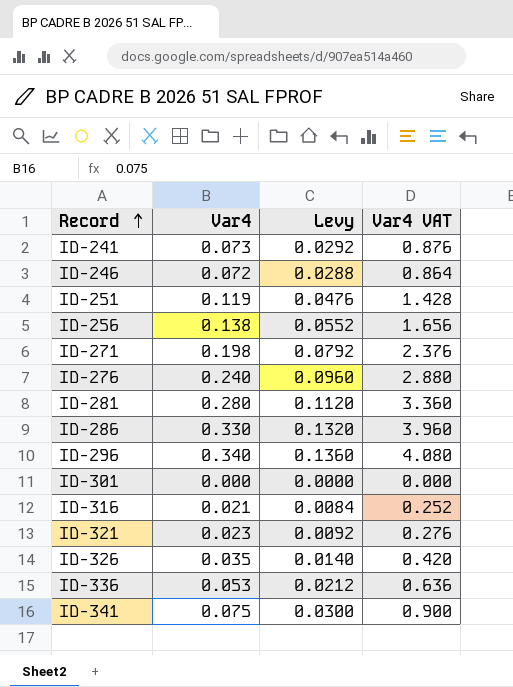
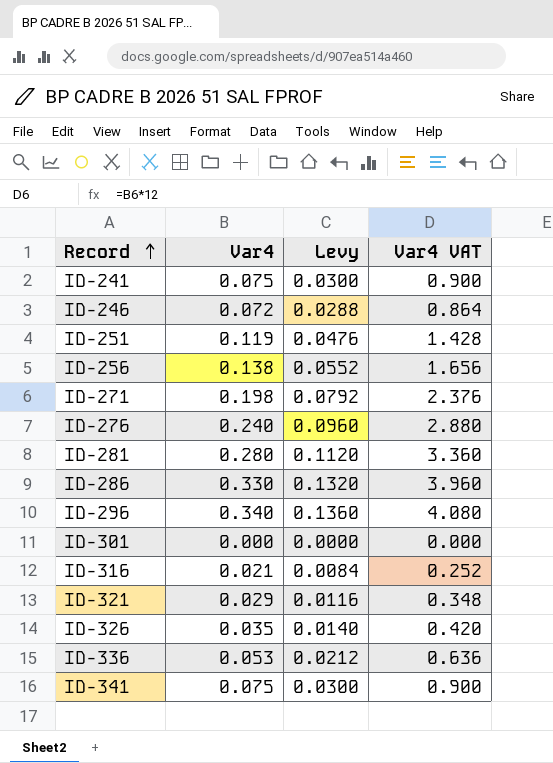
ID-241 | Var4: 0.073 -> 0.075
ID-241 | Levy: 0.0292 -> 0.0300
ID-241 | Var4 VAT: 0.876 -> 0.900
ID-321 | Var4: 0.023 -> 0.029
ID-321 | Levy: 0.0092 -> 0.0116
ID-321 | Var4 VAT: 0.276 -> 0.348

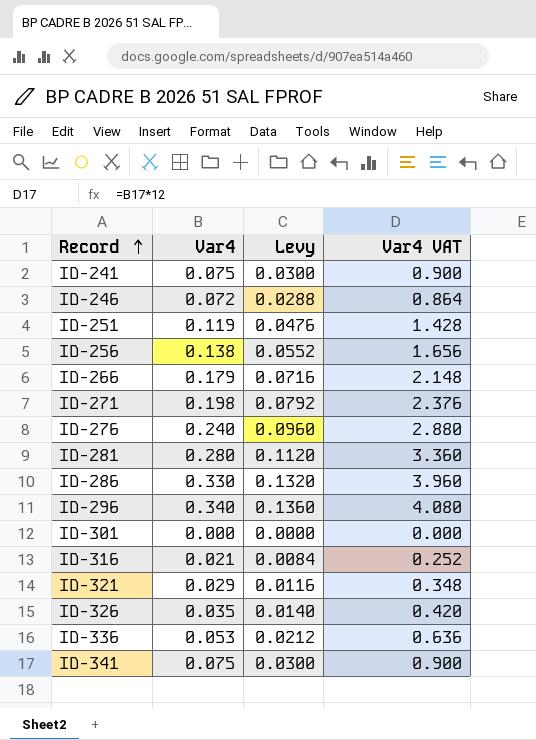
row ID-266: none -> 0.179 | 0.0716 | 2.148

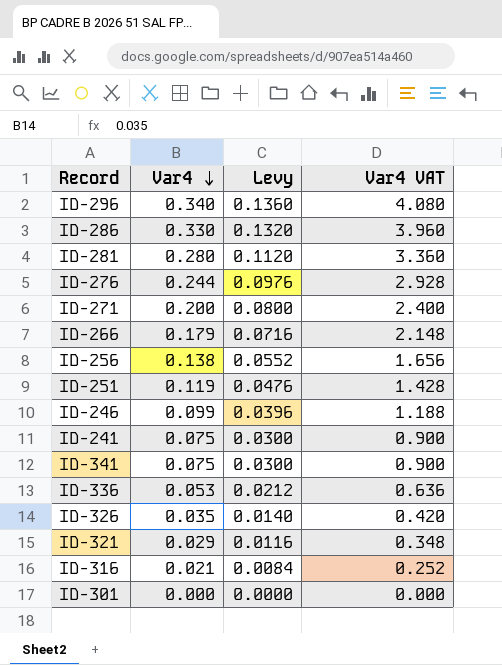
row order: Record ascending -> Var4 descending
ID-276 | Var4: 0.240 -> 0.244
ID-276 | Levy: 0.0960 -> 0.0976
ID-276 | Var4 VAT: 2.880 -> 2.928
ID-271 | Var4: 0.198 -> 0.200
ID-271 | Levy: 0.0792 -> 0.0800
ID-271 | Var4 VAT: 2.376 -> 2.400
ID-246 | Var4: 0.072 -> 0.099
ID-246 | Levy: 0.0288 -> 0.0396
ID-246 | Var4 VAT: 0.864 -> 1.188

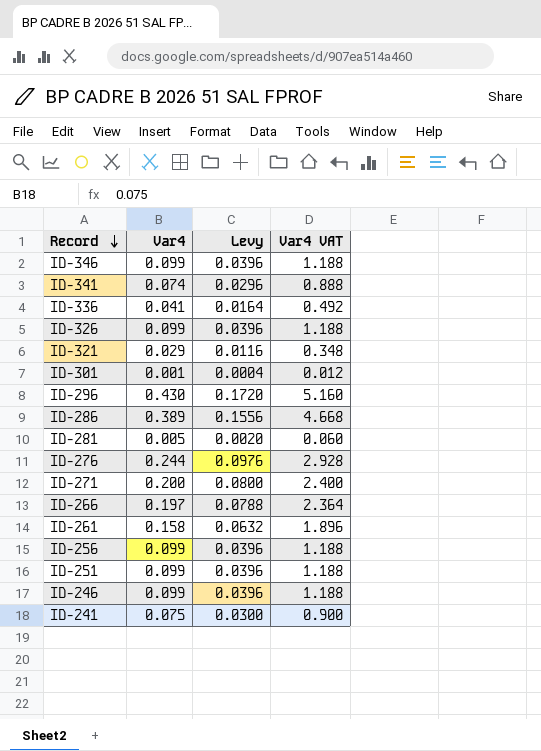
row order: Var4 descending -> Record descending
row ID-316: 0.021 | 0.0084 | 0.252 -> none
row ID-346: none -> 0.099 | 0.0396 | 1.188
ID-341 | Var4: 0.075 -> 0.074
ID-341 | Levy: 0.0300 -> 0.0296
ID-341 | Var4 VAT: 0.900 -> 0.888
ID-336 | Var4: 0.053 -> 0.041
ID-336 | Levy: 0.0212 -> 0.0164
ID-336 | Var4 VAT: 0.636 -> 0.492
ID-326 | Var4: 0.035 -> 0.099
ID-326 | Levy: 0.0140 -> 0.0396
ID-326 | Var4 VAT: 0.420 -> 1.188
ID-301 | Var4: 0.000 -> 0.001
ID-301 | Levy: 0.0000 -> 0.0004
ID-301 | Var4 VAT: 0.000 -> 0.012
ID-296 | Var4: 0.340 -> 0.430
ID-296 | Levy: 0.1360 -> 0.1720
ID-296 | Var4 VAT: 4.080 -> 5.160
ID-286 | Var4: 0.330 -> 0.389
ID-286 | Levy: 0.1320 -> 0.1556
ID-286 | Var4 VAT: 3.960 -> 4.668
ID-281 | Var4: 0.280 -> 0.005
ID-281 | Levy: 0.1120 -> 0.0020
ID-281 | Var4 VAT: 3.360 -> 0.060
ID-266 | Var4: 0.179 -> 0.197
ID-266 | Levy: 0.0716 -> 0.0788
ID-266 | Var4 VAT: 2.148 -> 2.364
row ID-261: none -> 0.158 | 0.0632 | 1.896
ID-256 | Var4: 0.138 -> 0.099
ID-256 | Levy: 0.0552 -> 0.0396
ID-256 | Var4 VAT: 1.656 -> 1.188
ID-251 | Var4: 0.119 -> 0.099
ID-251 | Levy: 0.0476 -> 0.0396
ID-251 | Var4 VAT: 1.428 -> 1.188

